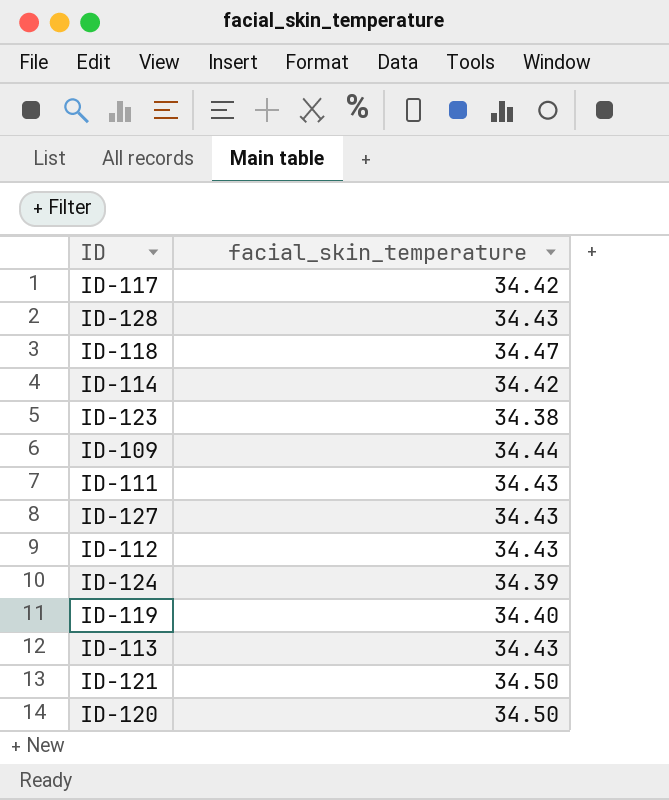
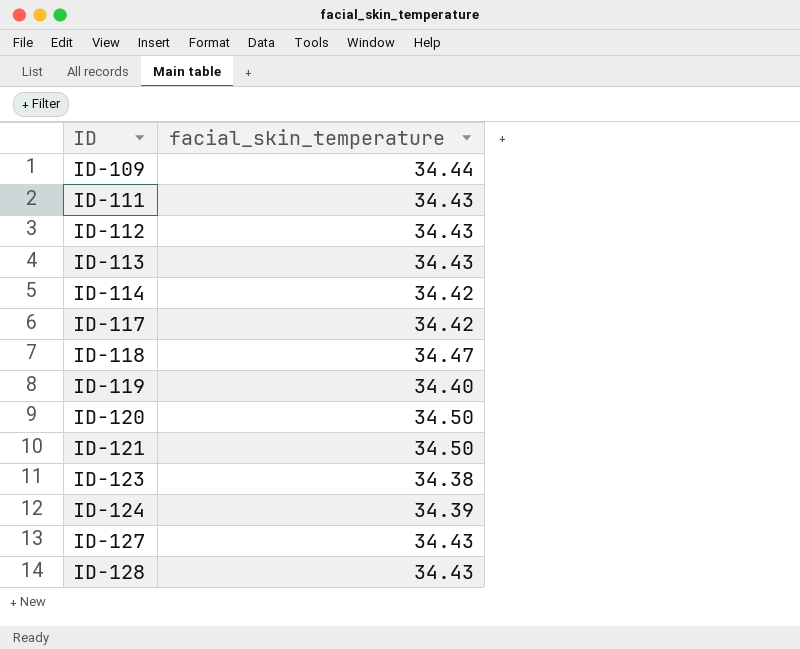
row order: none -> ID ascending

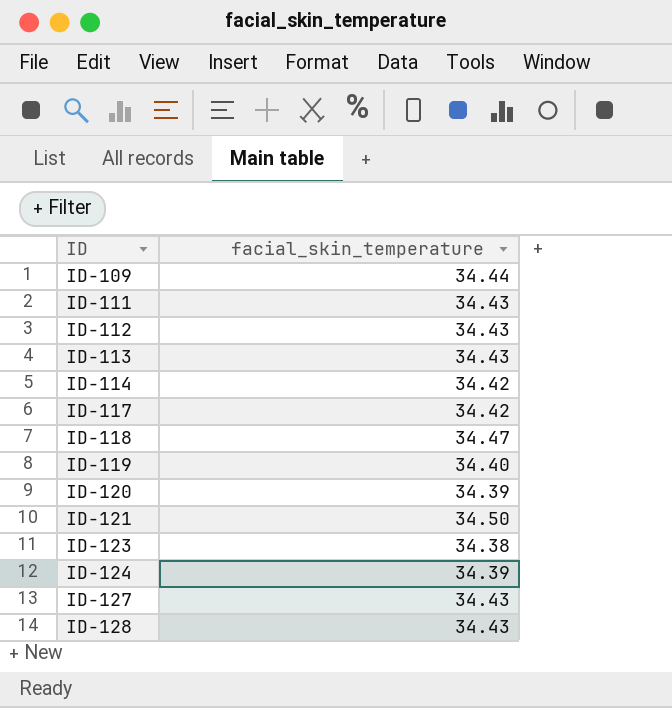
ID-120 | facial_skin_temperature: 34.50 -> 34.39

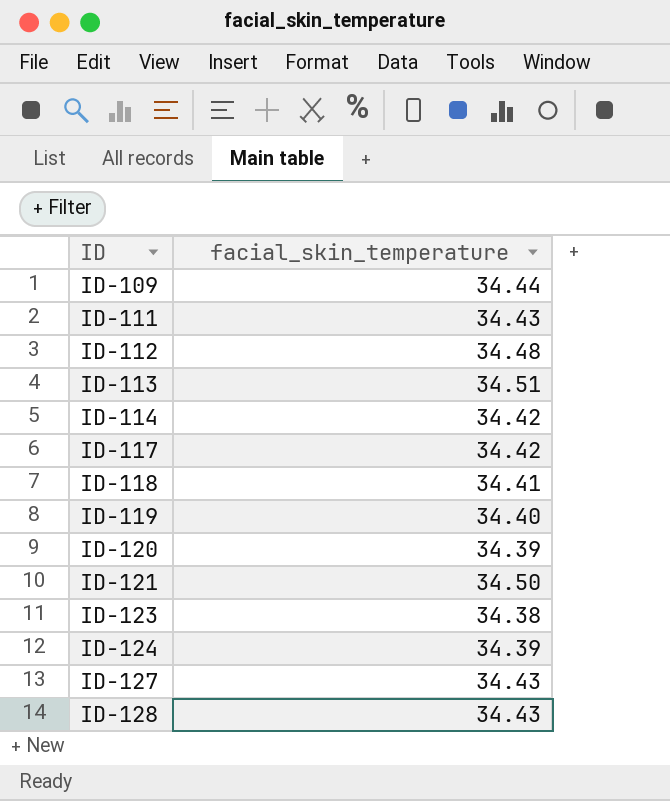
ID-112 | facial_skin_temperature: 34.43 -> 34.48
ID-113 | facial_skin_temperature: 34.43 -> 34.51
ID-118 | facial_skin_temperature: 34.47 -> 34.41

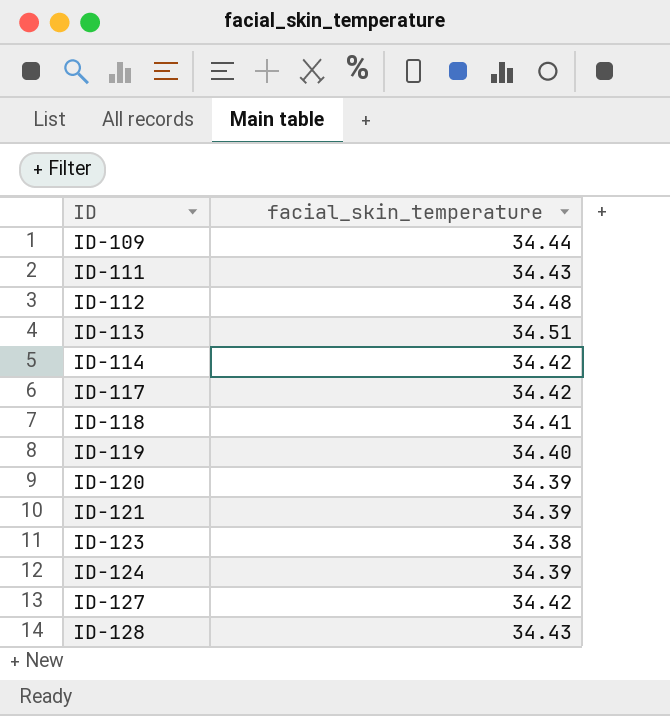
ID-121 | facial_skin_temperature: 34.50 -> 34.39
ID-127 | facial_skin_temperature: 34.43 -> 34.42

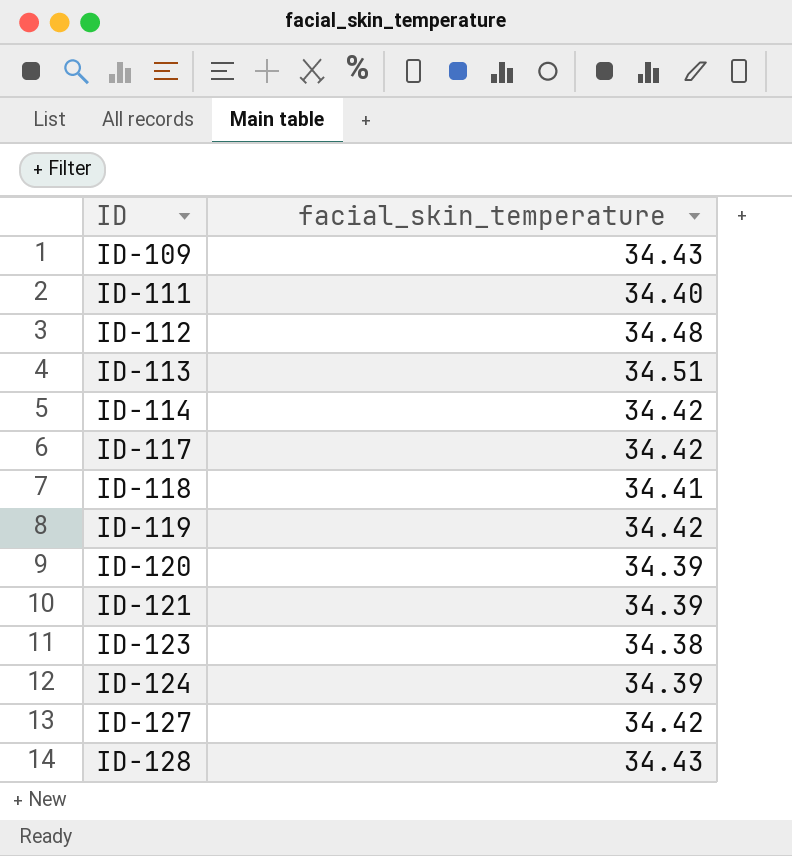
ID-109 | facial_skin_temperature: 34.44 -> 34.43
ID-111 | facial_skin_temperature: 34.43 -> 34.40
ID-119 | facial_skin_temperature: 34.40 -> 34.42

